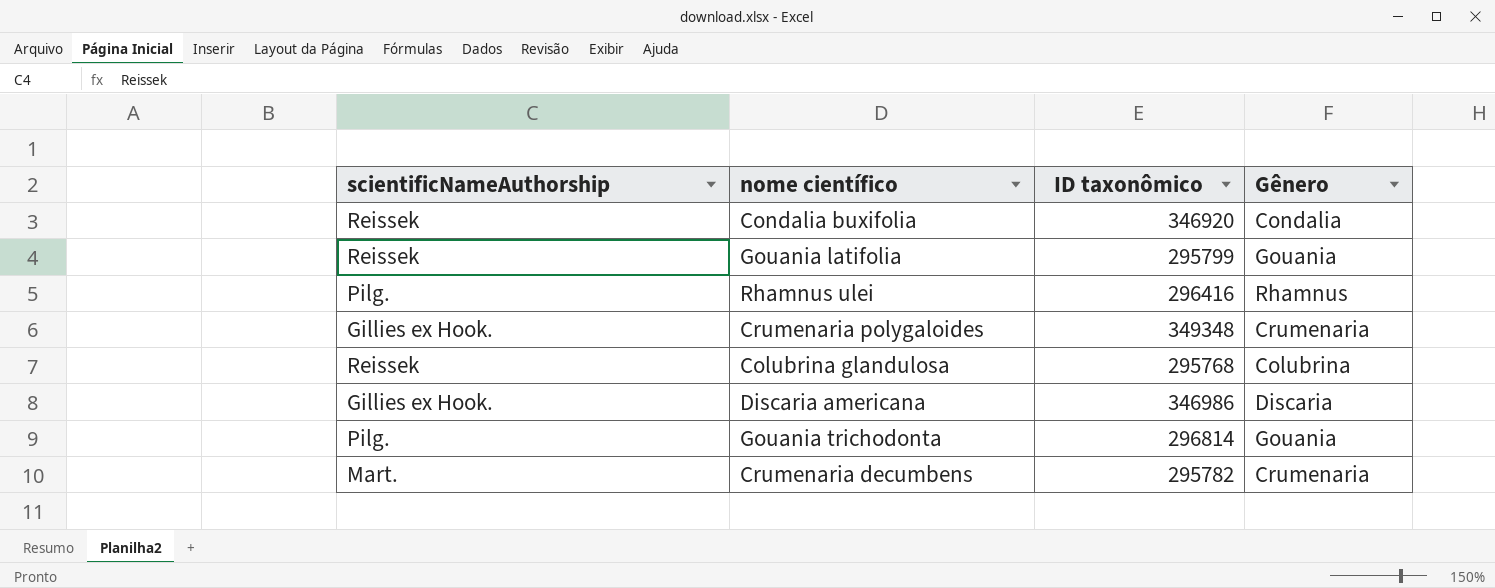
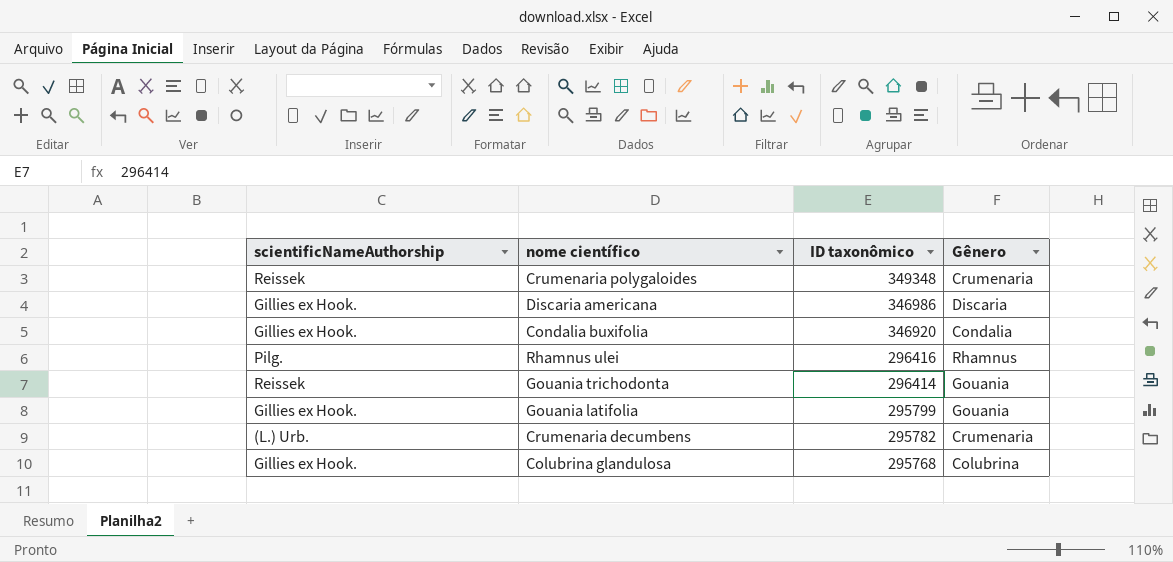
row order: none -> ID taxonômico descending
Crumenaria polygaloides | scientificNameAuthorship: Gillies ex Hook. -> Reissek
Condalia buxifolia | scientificNameAuthorship: Reissek -> Gillies ex Hook.
Gouania trichodonta | scientificNameAuthorship: Pilg. -> Reissek
Gouania trichodonta | ID taxonômico: 296814 -> 296414
Gouania latifolia | scientificNameAuthorship: Reissek -> Gillies ex Hook.
Crumenaria decumbens | scientificNameAuthorship: Mart. -> (L.) Urb.
Colubrina glandulosa | scientificNameAuthorship: Reissek -> Gillies ex Hook.

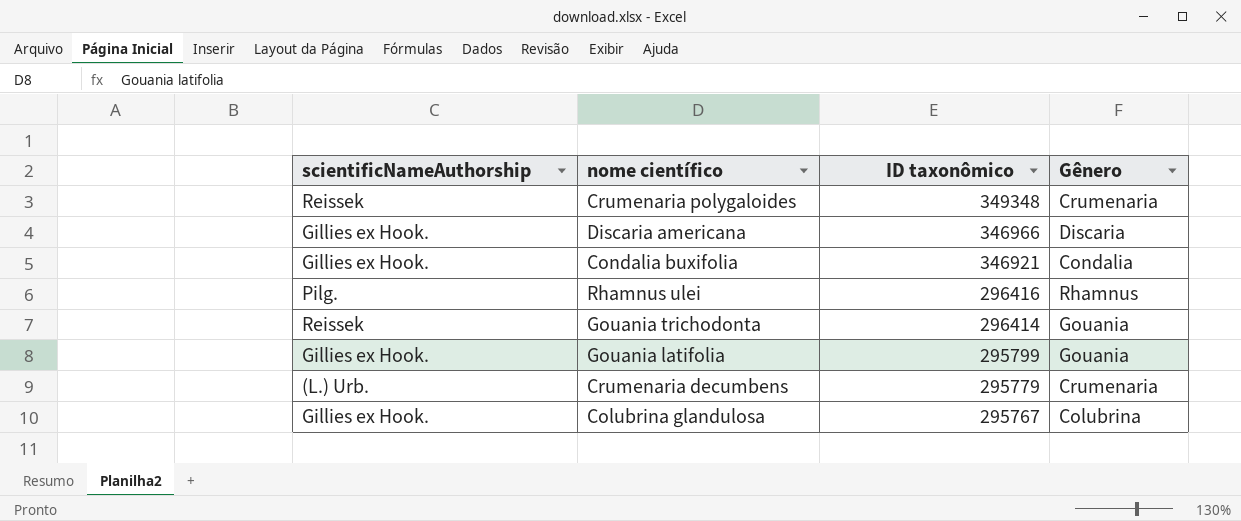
Discaria americana | ID taxonômico: 346986 -> 346966
Condalia buxifolia | ID taxonômico: 346920 -> 346921
Crumenaria decumbens | ID taxonômico: 295782 -> 295779
Colubrina glandulosa | ID taxonômico: 295768 -> 295767

